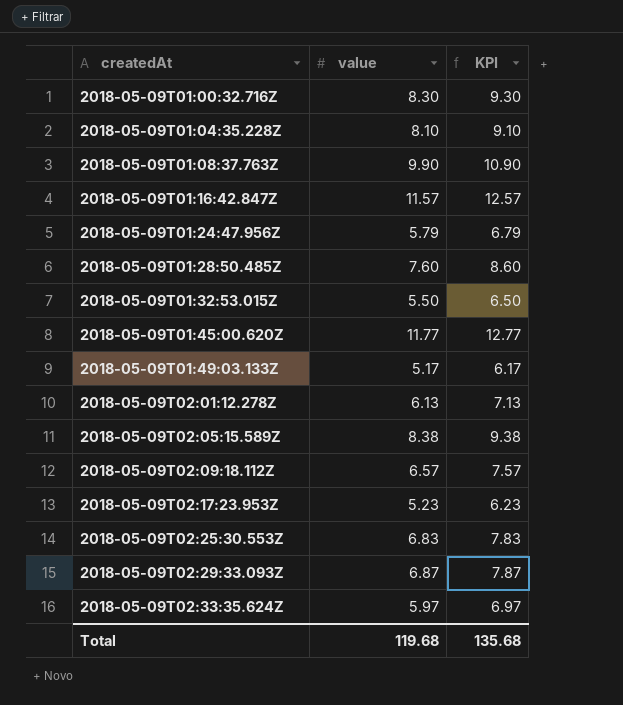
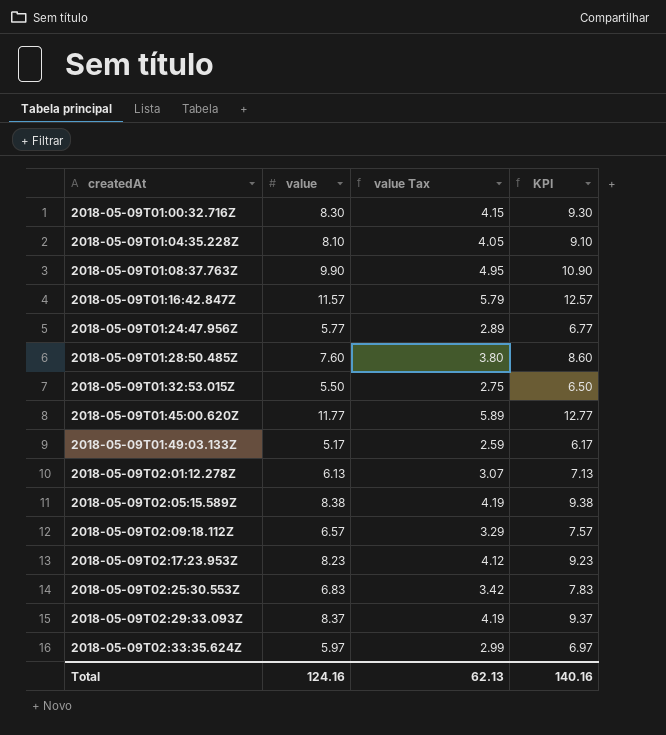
column value Tax | formula: none -> [value] * 0.5
2018-05-09T01:24:47.956Z | value: 5.79 -> 5.77
2018-05-09T01:24:47.956Z | KPI: 6.79 -> 6.77
2018-05-09T02:17:23.953Z | value: 5.23 -> 8.23
2018-05-09T02:17:23.953Z | KPI: 6.23 -> 9.23
2018-05-09T02:29:33.093Z | value: 6.87 -> 8.37
2018-05-09T02:29:33.093Z | KPI: 7.87 -> 9.37
Total | value: 119.68 -> 124.16
Total | KPI: 135.68 -> 140.16

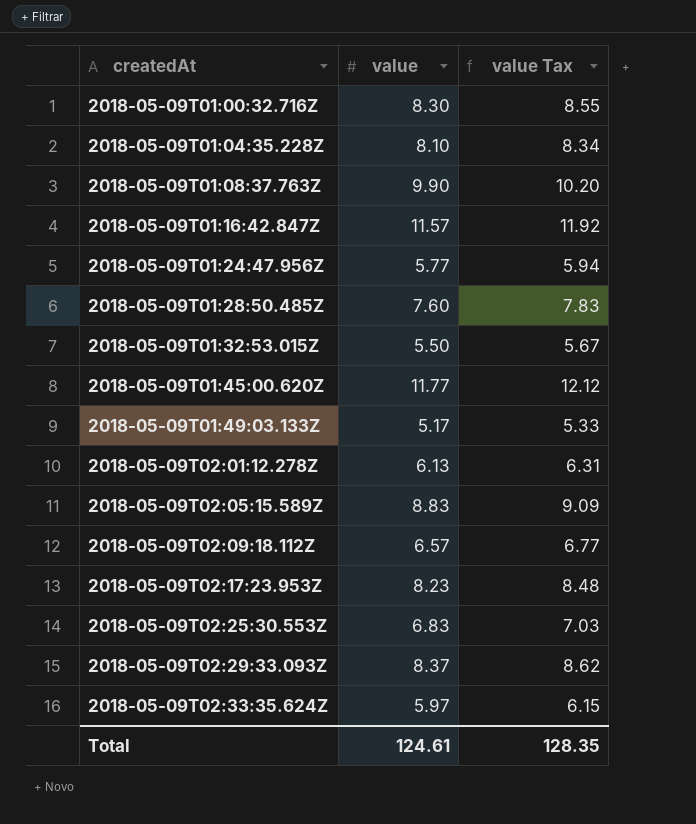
column KPI | formula: [value] + 1 -> none
column value Tax | formula: [value] * 0.5 -> [value] * 1.03
2018-05-09T02:05:15.589Z | value: 8.38 -> 8.83
Total | value: 124.16 -> 124.61
Total | value Tax: 62.13 -> 128.35

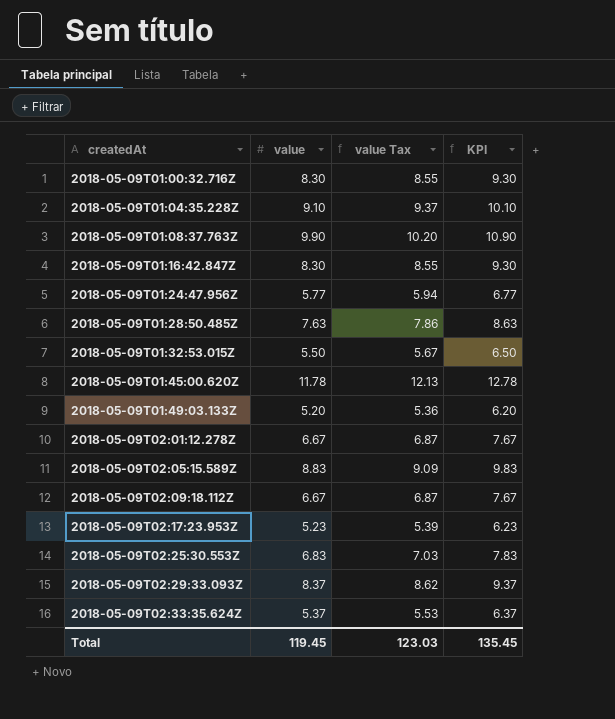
column KPI | formula: none -> [value] + 1
2018-05-09T01:04:35.228Z | value: 8.10 -> 9.10
2018-05-09T01:04:35.228Z | value Tax: 8.34 -> 9.37
2018-05-09T01:16:42.847Z | value: 11.57 -> 8.30
2018-05-09T01:16:42.847Z | value Tax: 11.92 -> 8.55
2018-05-09T01:28:50.485Z | value: 7.60 -> 7.63
2018-05-09T01:28:50.485Z | value Tax: 7.83 -> 7.86
2018-05-09T01:45:00.620Z | value: 11.77 -> 11.78
2018-05-09T01:45:00.620Z | value Tax: 12.12 -> 12.13
2018-05-09T01:49:03.133Z | value: 5.17 -> 5.20
2018-05-09T01:49:03.133Z | value Tax: 5.33 -> 5.36
2018-05-09T02:01:12.278Z | value: 6.13 -> 6.67
2018-05-09T02:01:12.278Z | value Tax: 6.31 -> 6.87
2018-05-09T02:09:18.112Z | value: 6.57 -> 6.67
2018-05-09T02:09:18.112Z | value Tax: 6.77 -> 6.87
2018-05-09T02:17:23.953Z | value: 8.23 -> 5.23
2018-05-09T02:17:23.953Z | value Tax: 8.48 -> 5.39
2018-05-09T02:33:35.624Z | value: 5.97 -> 5.37
2018-05-09T02:33:35.624Z | value Tax: 6.15 -> 5.53
Total | value: 124.61 -> 119.45
Total | value Tax: 128.35 -> 123.03

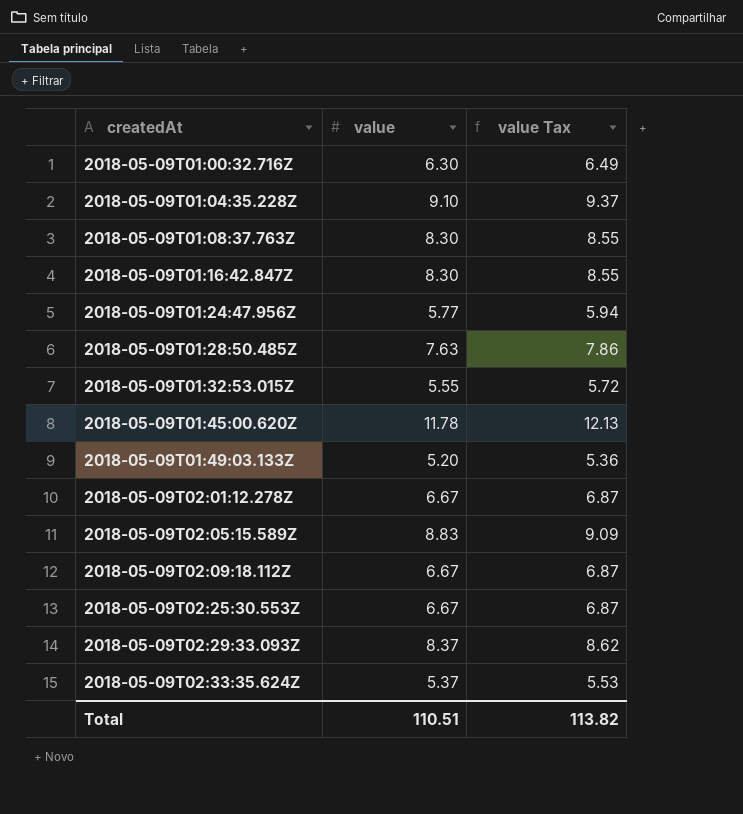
column KPI | formula: [value] + 1 -> none
row 2018-05-09T02:17:23.953Z: 5.23 | 5.39 | 6.23 -> none
2018-05-09T01:00:32.716Z | value: 8.30 -> 6.30
2018-05-09T01:00:32.716Z | value Tax: 8.55 -> 6.49
2018-05-09T01:08:37.763Z | value: 9.90 -> 8.30
2018-05-09T01:08:37.763Z | value Tax: 10.20 -> 8.55
2018-05-09T01:32:53.015Z | value: 5.50 -> 5.55
2018-05-09T01:32:53.015Z | value Tax: 5.67 -> 5.72
2018-05-09T02:25:30.553Z | value: 6.83 -> 6.67
2018-05-09T02:25:30.553Z | value Tax: 7.03 -> 6.87
Total | value: 119.45 -> 110.51
Total | value Tax: 123.03 -> 113.82

